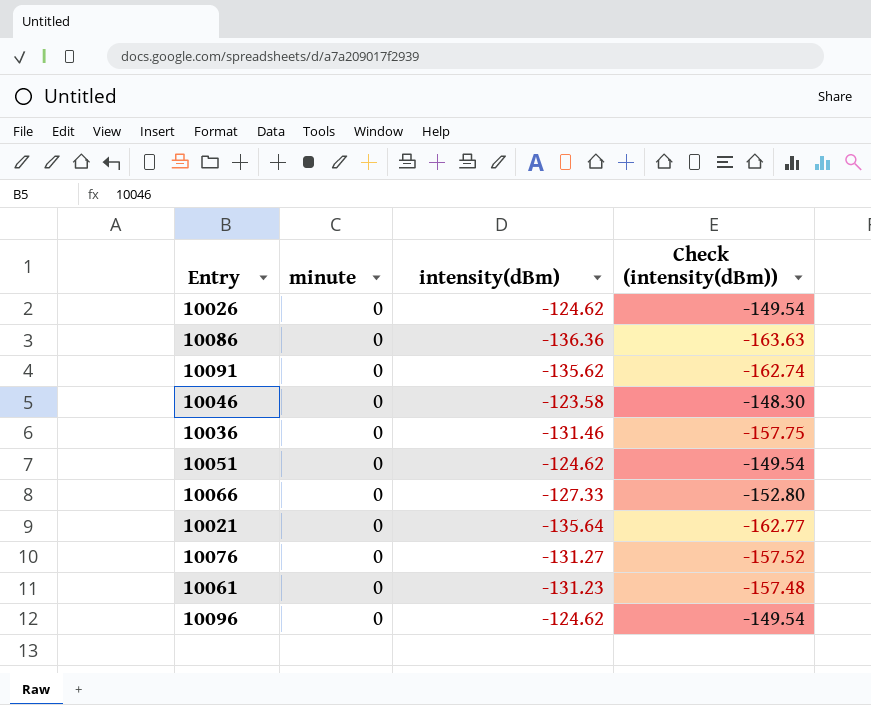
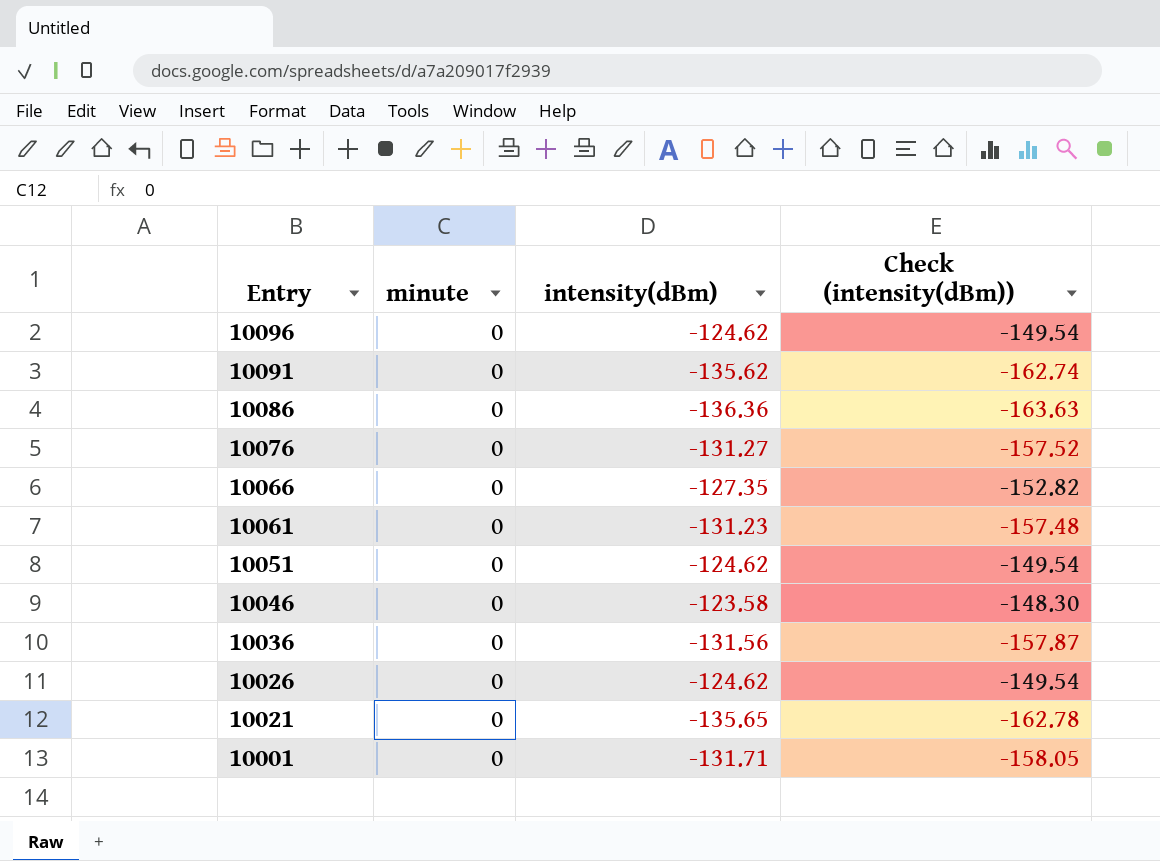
row order: none -> Entry descending
10066 | intensity(dBm): -127.33 -> -127.35
10066 | Check (intensity(dBm)): -152.80 -> -152.82
10036 | intensity(dBm): -131.46 -> -131.56
10036 | Check (intensity(dBm)): -157.75 -> -157.87
10021 | intensity(dBm): -135.64 -> -135.65
10021 | Check (intensity(dBm)): -162.77 -> -162.78
row 10001: none -> 0 | -131.71 | -158.05

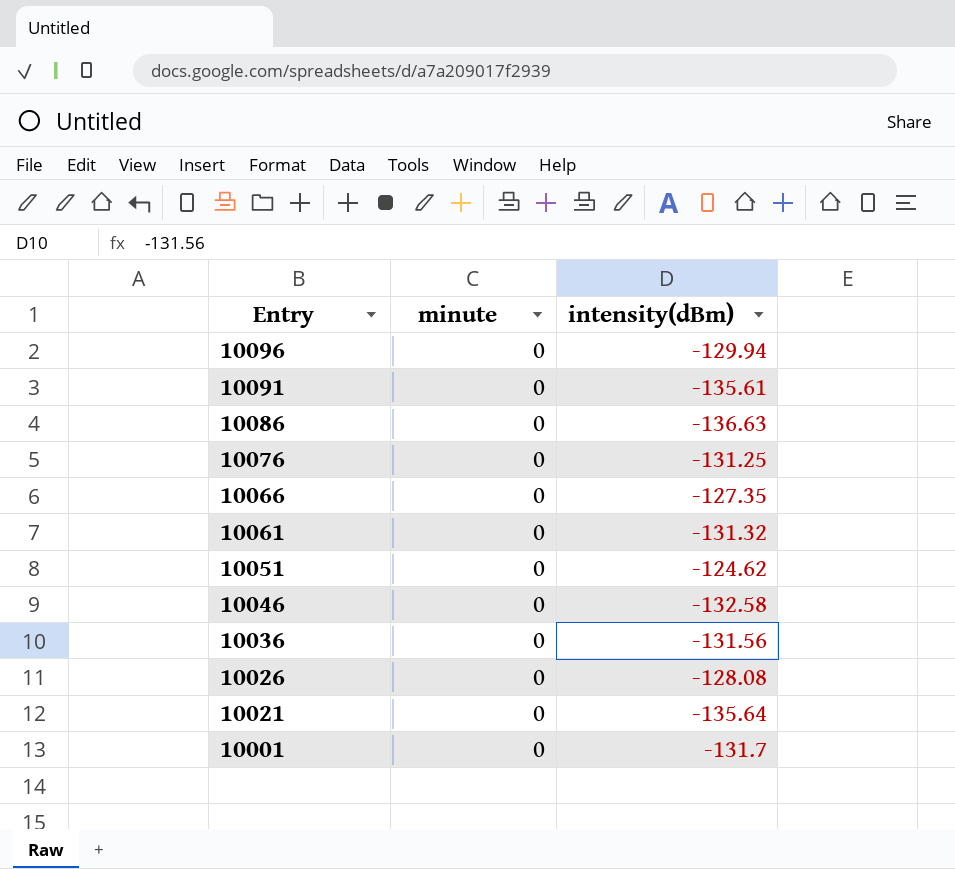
column Check (intensity(dBm)) | formula: [intensity(dBm)] * 1.2 -> none
10096 | intensity(dBm): -124.62 -> -129.94
10091 | intensity(dBm): -135.62 -> -135.61
10086 | intensity(dBm): -136.36 -> -136.63
10076 | intensity(dBm): -131.27 -> -131.25
10061 | intensity(dBm): -131.23 -> -131.32
10046 | intensity(dBm): -123.58 -> -132.58
10026 | intensity(dBm): -124.62 -> -128.08
10021 | intensity(dBm): -135.65 -> -135.64
10001 | intensity(dBm): -131.71 -> -131.7

